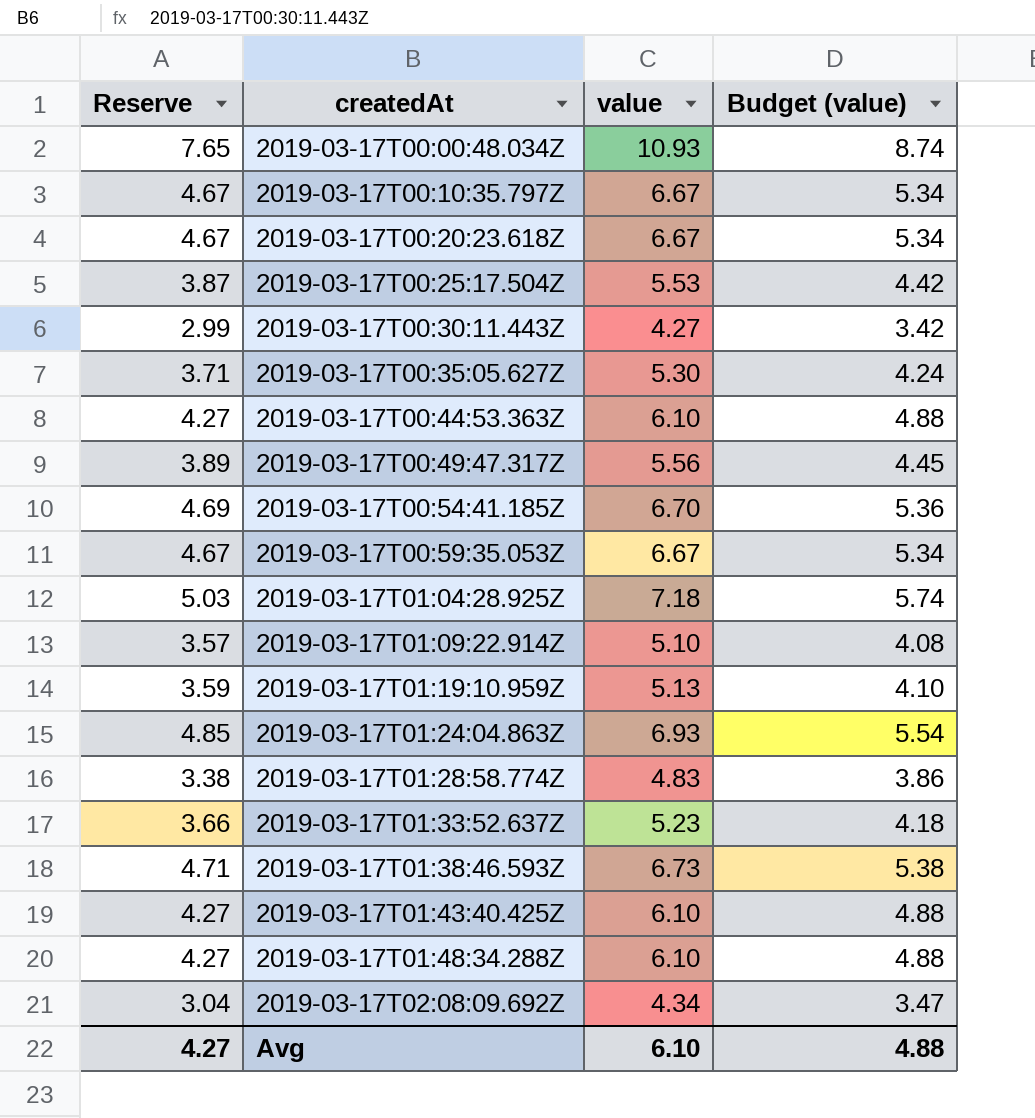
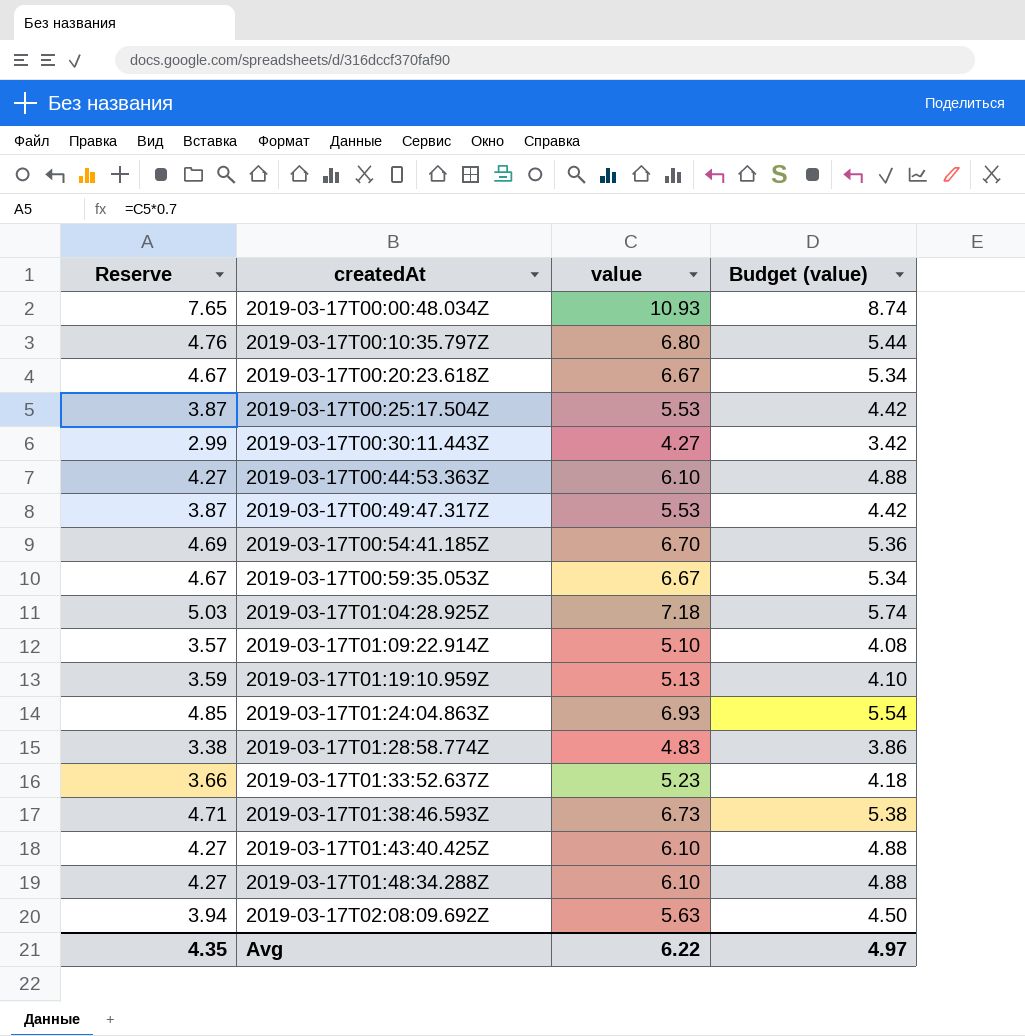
row 2019-03-17T00:35:05.627Z: 3.71 | 5.30 | 4.24 -> none
2019-03-17T00:10:35.797Z | Reserve: 4.67 -> 4.76
2019-03-17T00:10:35.797Z | value: 6.67 -> 6.80
2019-03-17T00:10:35.797Z | Budget (value): 5.34 -> 5.44
2019-03-17T00:49:47.317Z | Reserve: 3.89 -> 3.87
2019-03-17T00:49:47.317Z | value: 5.56 -> 5.53
2019-03-17T00:49:47.317Z | Budget (value): 4.45 -> 4.42
2019-03-17T02:08:09.692Z | Reserve: 3.04 -> 3.94
2019-03-17T02:08:09.692Z | value: 4.34 -> 5.63
2019-03-17T02:08:09.692Z | Budget (value): 3.47 -> 4.50
Avg | Reserve: 4.27 -> 4.35
Avg | value: 6.10 -> 6.22
Avg | Budget (value): 4.88 -> 4.97

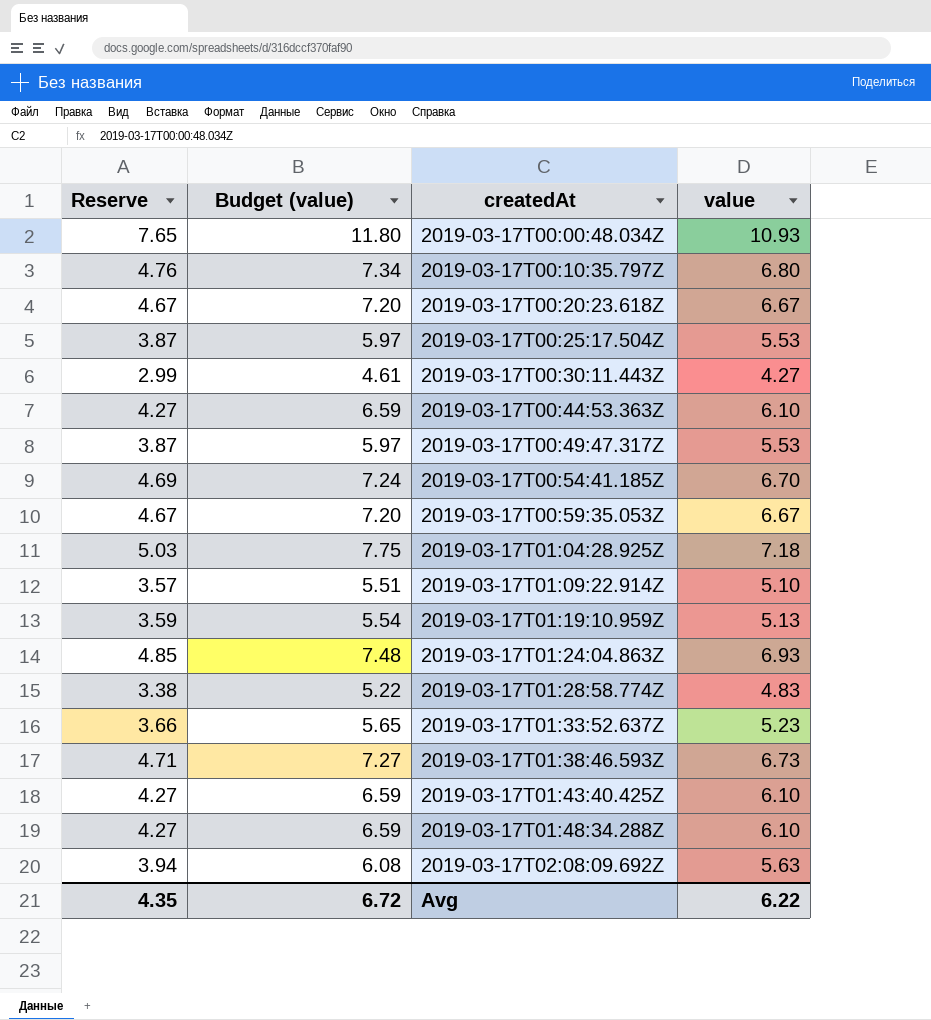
column Budget (value) | formula: [value] * 0.8 -> [value] * 1.08
column Budget (value) | position: 4 -> 2
Avg | Budget (value): 4.97 -> 6.72

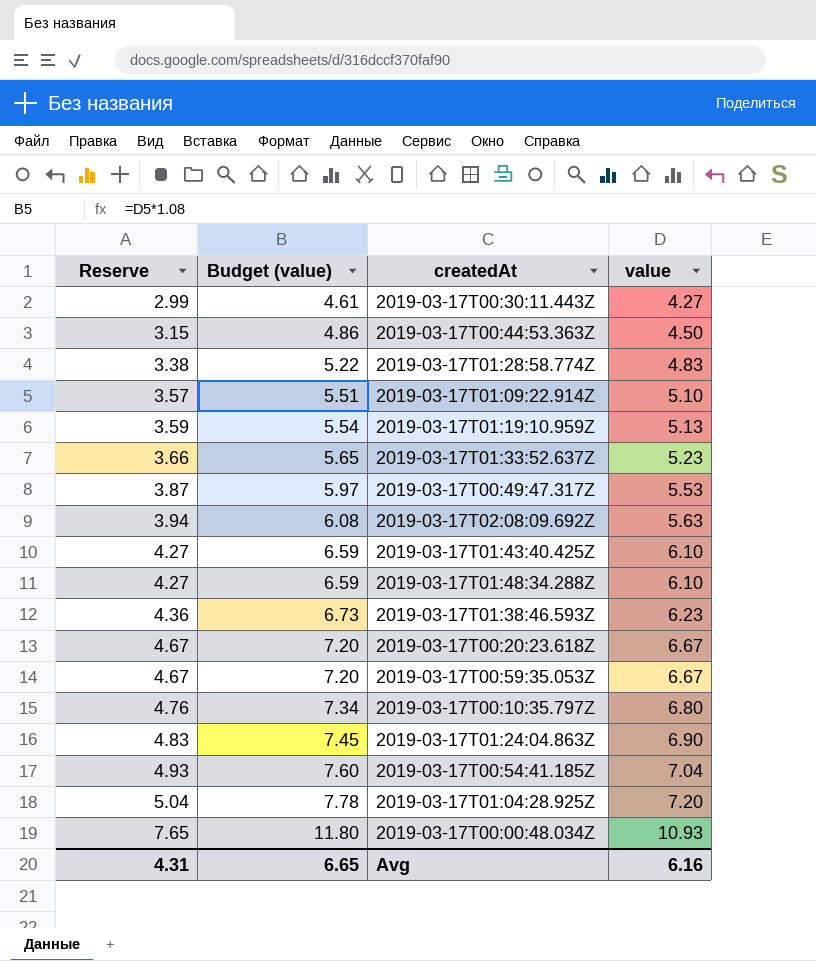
row order: createdAt ascending -> Reserve ascending
row 2019-03-17T00:25:17.504Z: 3.87 | 5.97 | 5.53 -> none
2019-03-17T00:44:53.363Z | Reserve: 4.27 -> 3.15
2019-03-17T00:44:53.363Z | Budget (value): 6.59 -> 4.86
2019-03-17T00:44:53.363Z | value: 6.10 -> 4.50
2019-03-17T01:38:46.593Z | Reserve: 4.71 -> 4.36
2019-03-17T01:38:46.593Z | Budget (value): 7.27 -> 6.73
2019-03-17T01:38:46.593Z | value: 6.73 -> 6.23
2019-03-17T01:24:04.863Z | Reserve: 4.85 -> 4.83
2019-03-17T01:24:04.863Z | Budget (value): 7.48 -> 7.45
2019-03-17T01:24:04.863Z | value: 6.93 -> 6.90
2019-03-17T00:54:41.185Z | Reserve: 4.69 -> 4.93
2019-03-17T00:54:41.185Z | Budget (value): 7.24 -> 7.60
2019-03-17T00:54:41.185Z | value: 6.70 -> 7.04
2019-03-17T01:04:28.925Z | Reserve: 5.03 -> 5.04
2019-03-17T01:04:28.925Z | Budget (value): 7.75 -> 7.78
2019-03-17T01:04:28.925Z | value: 7.18 -> 7.20
Avg | Reserve: 4.35 -> 4.31
Avg | Budget (value): 6.72 -> 6.65
Avg | value: 6.22 -> 6.16

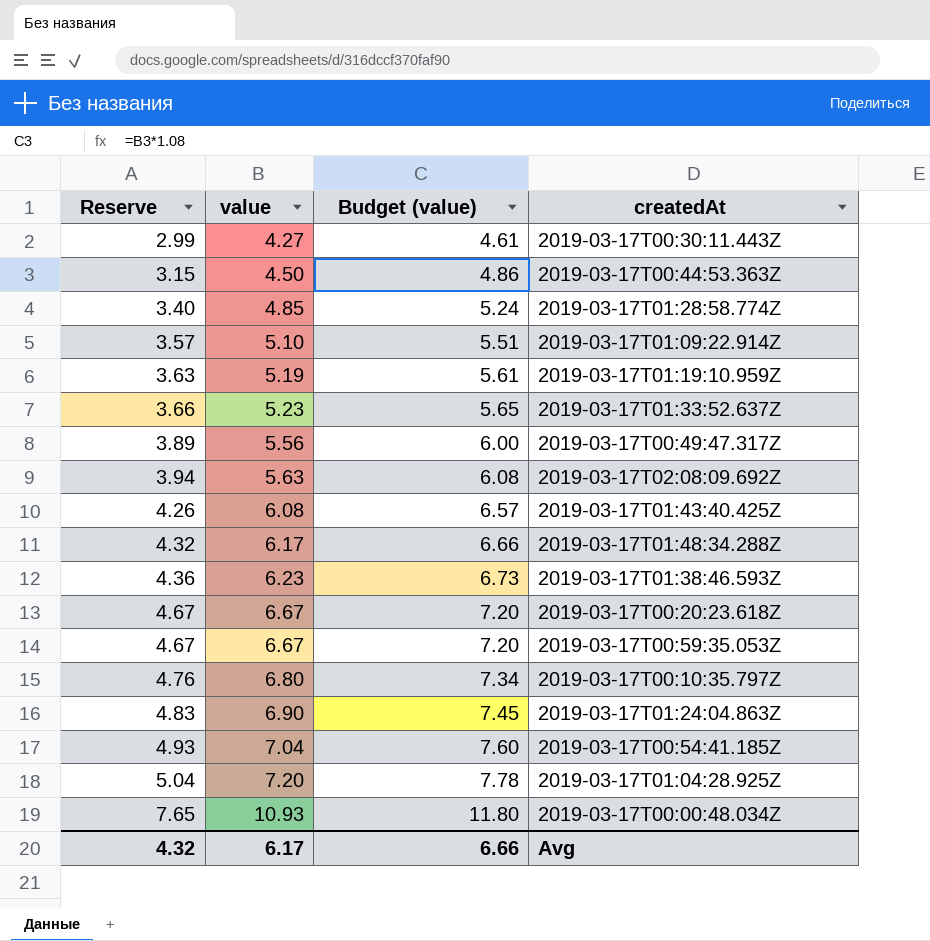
column value | position: 4 -> 2
2019-03-17T01:28:58.774Z | Reserve: 3.38 -> 3.40
2019-03-17T01:28:58.774Z | value: 4.83 -> 4.85
2019-03-17T01:28:58.774Z | Budget (value): 5.22 -> 5.24
2019-03-17T01:19:10.959Z | Reserve: 3.59 -> 3.63
2019-03-17T01:19:10.959Z | value: 5.13 -> 5.19
2019-03-17T01:19:10.959Z | Budget (value): 5.54 -> 5.61
2019-03-17T00:49:47.317Z | Reserve: 3.87 -> 3.89
2019-03-17T00:49:47.317Z | value: 5.53 -> 5.56
2019-03-17T00:49:47.317Z | Budget (value): 5.97 -> 6.00
2019-03-17T01:43:40.425Z | Reserve: 4.27 -> 4.26
2019-03-17T01:43:40.425Z | value: 6.10 -> 6.08
2019-03-17T01:43:40.425Z | Budget (value): 6.59 -> 6.57
2019-03-17T01:48:34.288Z | Reserve: 4.27 -> 4.32
2019-03-17T01:48:34.288Z | value: 6.10 -> 6.17
2019-03-17T01:48:34.288Z | Budget (value): 6.59 -> 6.66
Avg | Reserve: 4.31 -> 4.32
Avg | value: 6.16 -> 6.17
Avg | Budget (value): 6.65 -> 6.66

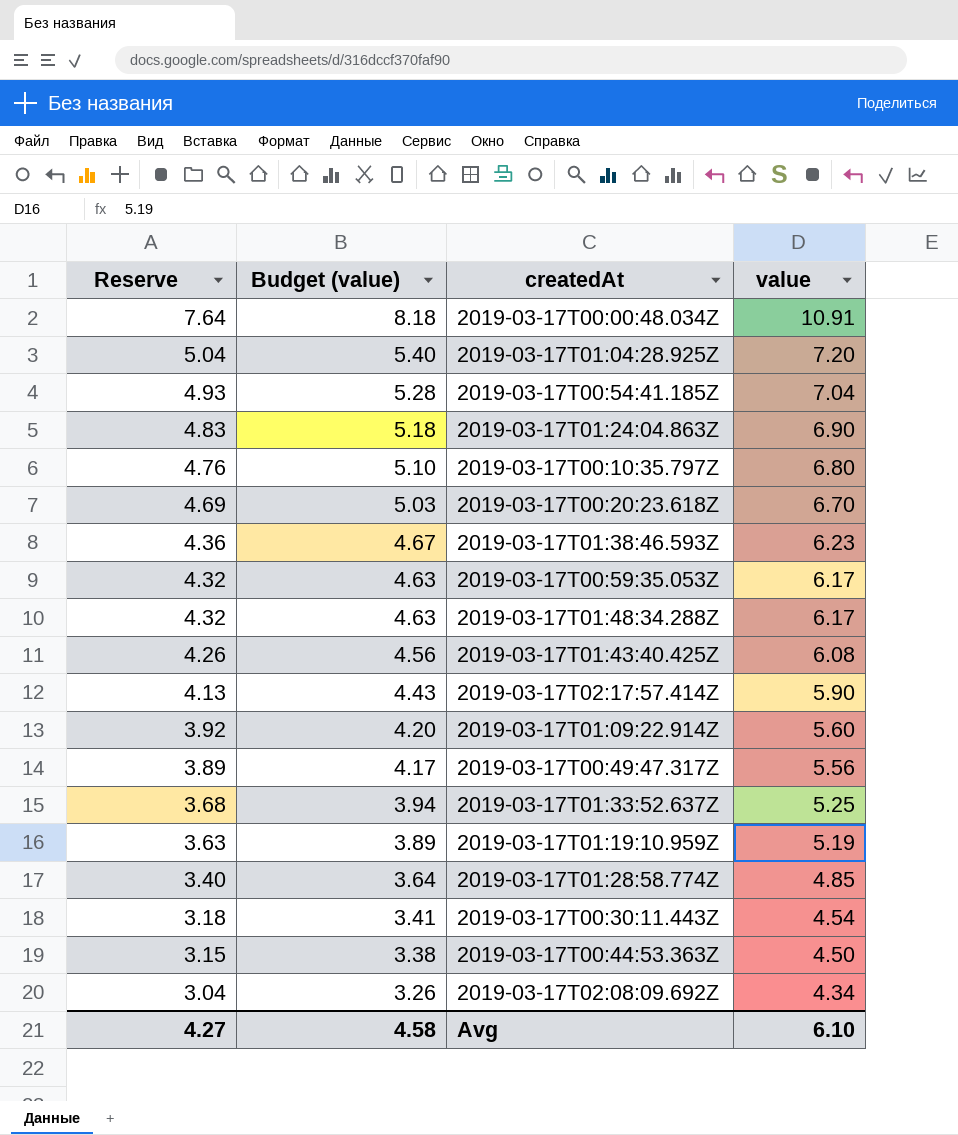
row order: Reserve ascending -> Reserve descending
column Budget (value) | formula: [value] * 1.08 -> [value] * 0.75
column value | position: 2 -> 4
2019-03-17T00:00:48.034Z | Reserve: 7.65 -> 7.64
2019-03-17T00:00:48.034Z | value: 10.93 -> 10.91
2019-03-17T00:20:23.618Z | Reserve: 4.67 -> 4.69
2019-03-17T00:20:23.618Z | value: 6.67 -> 6.70
2019-03-17T00:59:35.053Z | Reserve: 4.67 -> 4.32
2019-03-17T00:59:35.053Z | value: 6.67 -> 6.17
row 2019-03-17T02:17:57.414Z: none -> 4.13 | 4.43 | 5.90
2019-03-17T01:09:22.914Z | Reserve: 3.57 -> 3.92
2019-03-17T01:09:22.914Z | value: 5.10 -> 5.60
2019-03-17T01:33:52.637Z | Reserve: 3.66 -> 3.68
2019-03-17T01:33:52.637Z | value: 5.23 -> 5.25
2019-03-17T00:30:11.443Z | Reserve: 2.99 -> 3.18
2019-03-17T00:30:11.443Z | value: 4.27 -> 4.54
2019-03-17T02:08:09.692Z | Reserve: 3.94 -> 3.04
2019-03-17T02:08:09.692Z | value: 5.63 -> 4.34
Avg | Reserve: 4.32 -> 4.27
Avg | Budget (value): 6.66 -> 4.58
Avg | value: 6.17 -> 6.10

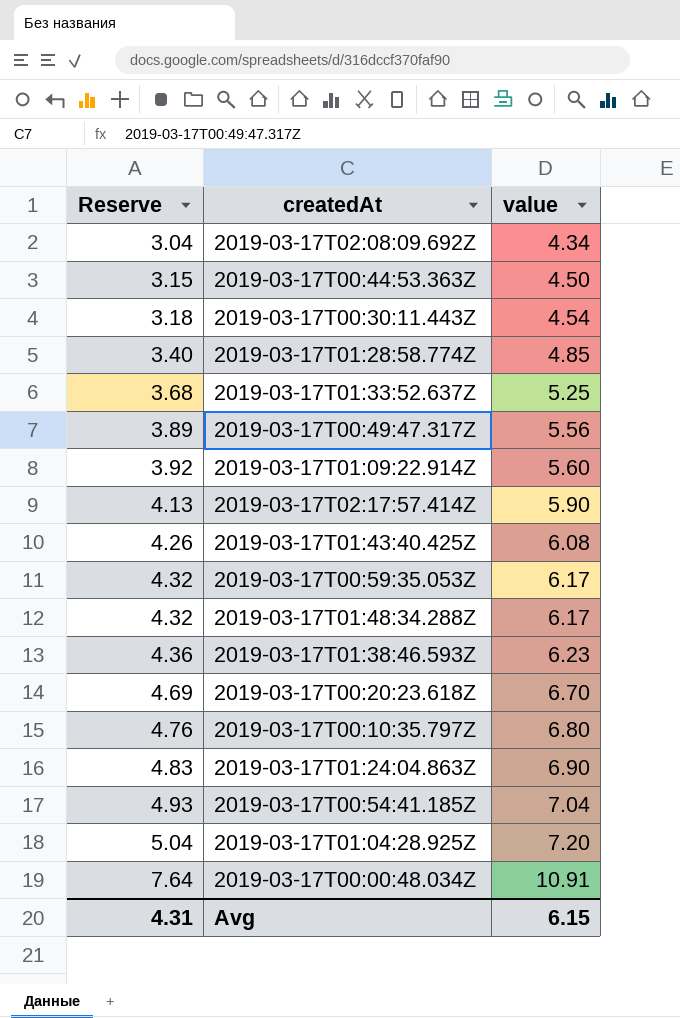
row order: Reserve descending -> Reserve ascending
column Budget (value) | formula: [value] * 0.75 -> none
row 2019-03-17T01:19:10.959Z: 3.63 | 3.89 | 5.19 -> none
Avg | Reserve: 4.27 -> 4.31
Avg | value: 6.10 -> 6.15

